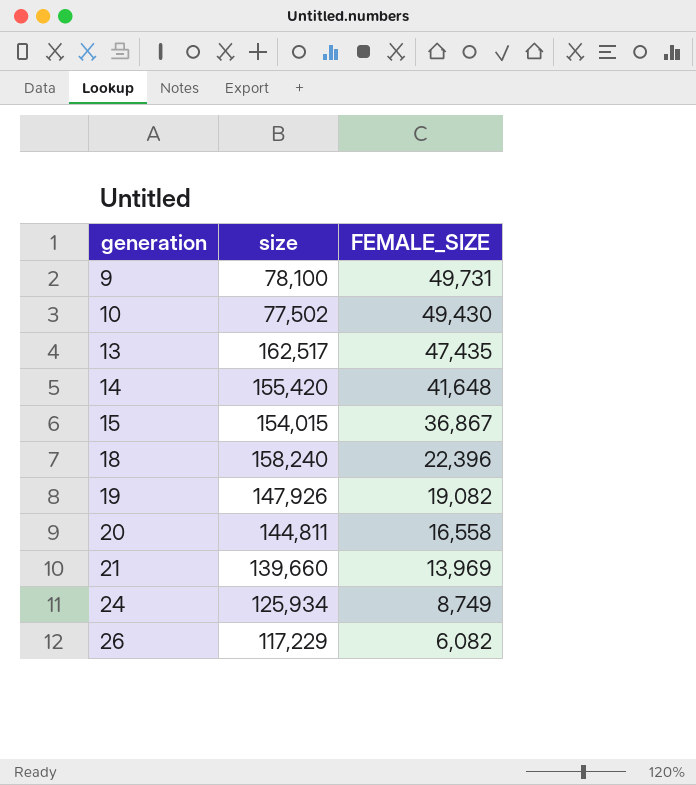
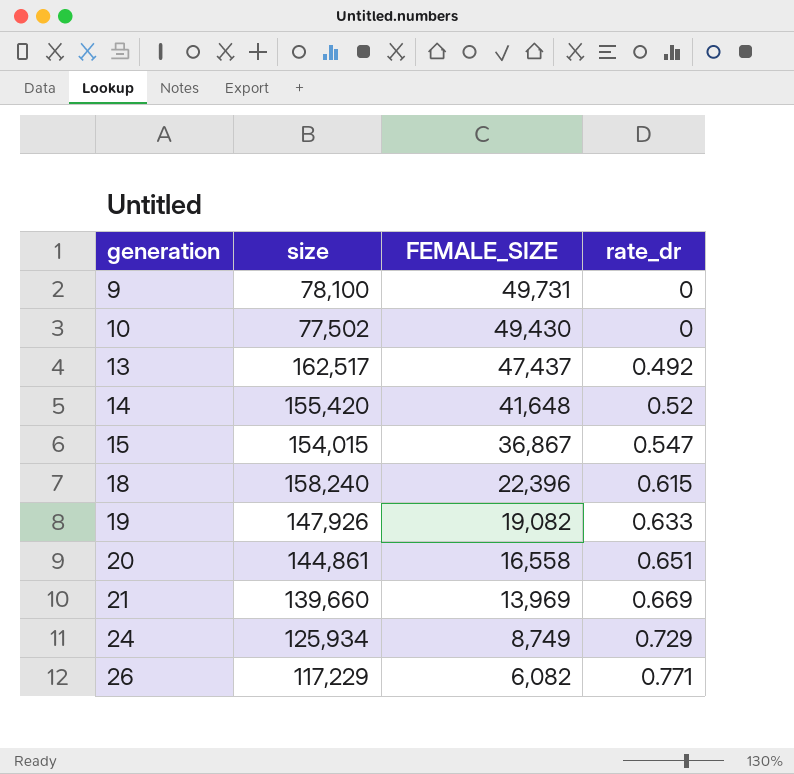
column rate_dr | position: none -> 4
13 | FEMALE_SIZE: 47,435 -> 47,437
20 | size: 144,811 -> 144,861

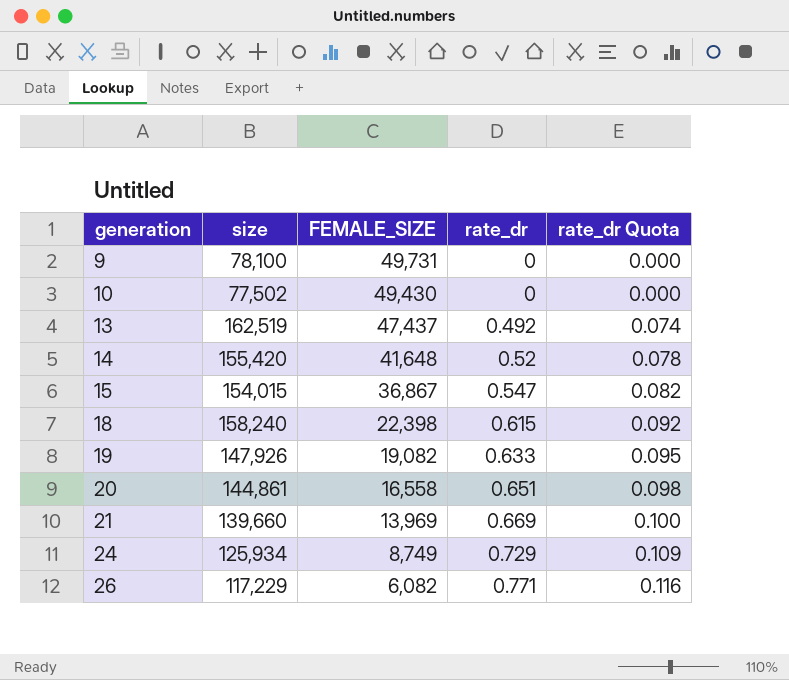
column rate_dr Quota | formula: none -> [rate_dr] * 0.15
13 | size: 162,517 -> 162,519
18 | FEMALE_SIZE: 22,396 -> 22,398

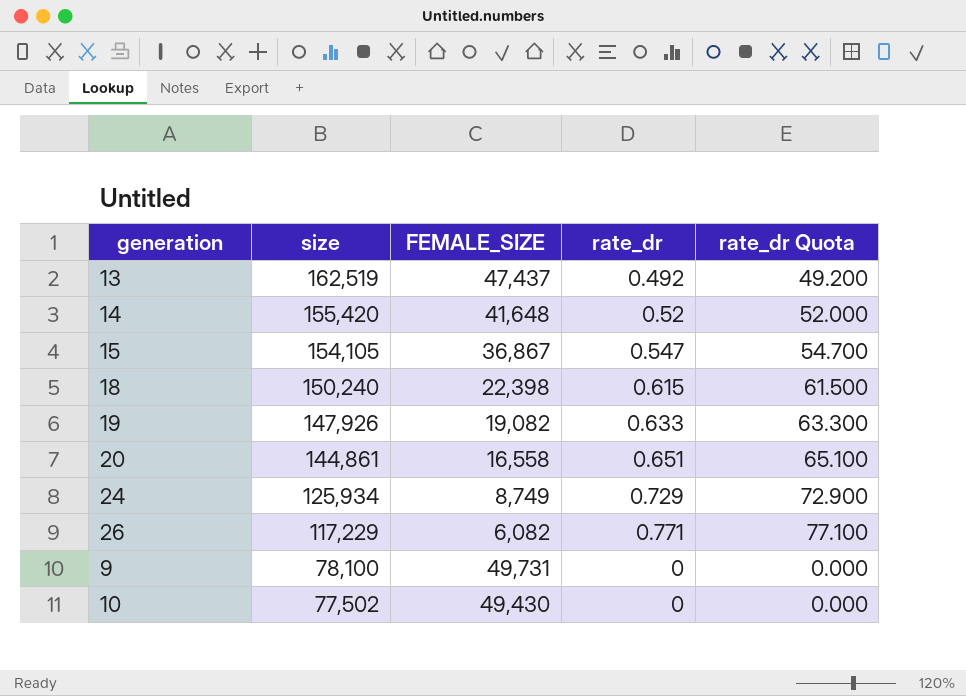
row order: generation ascending -> size descending
column rate_dr Quota | formula: [rate_dr] * 0.15 -> [rate_dr] * 100
row 21: 139,660 | 13,969 | 0.669 | 0.100 -> none
15 | size: 154,015 -> 154,105
18 | size: 158,240 -> 150,240

